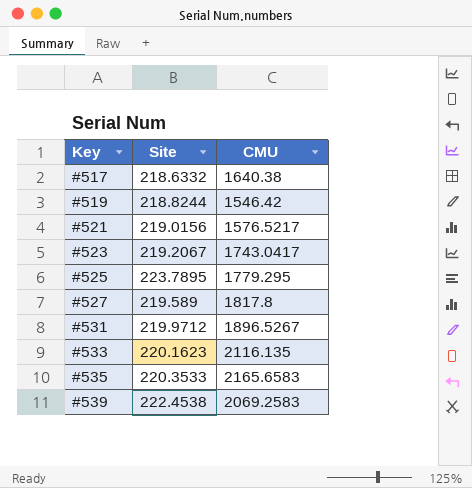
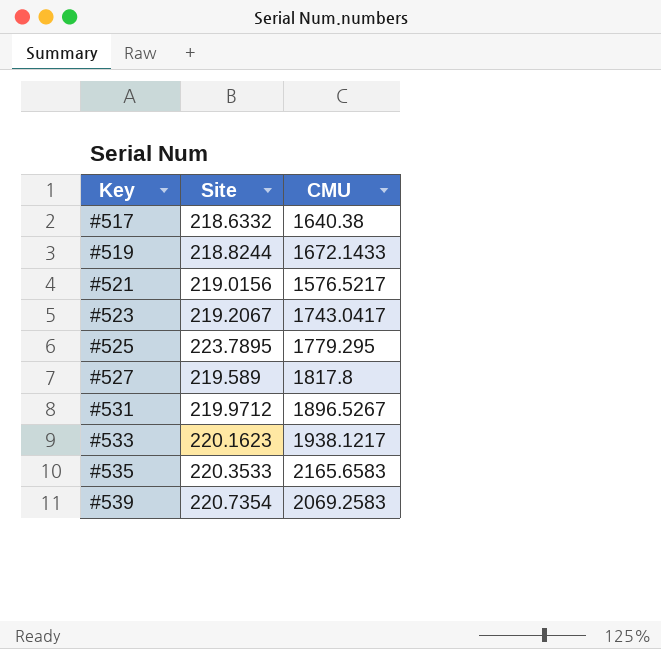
#519 | CMU: 1546.42 -> 1672.1433
#533 | CMU: 2116.135 -> 1938.1217
#539 | Site: 222.4538 -> 220.7354

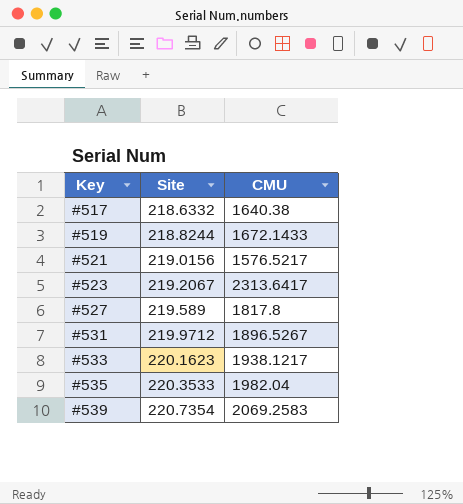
row #525: 223.7895 | 1779.295 -> none
#523 | CMU: 1743.0417 -> 2313.6417
#535 | CMU: 2165.6583 -> 1982.04

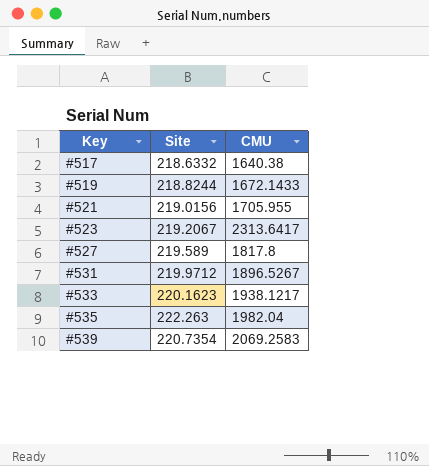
#521 | CMU: 1576.5217 -> 1705.955
#535 | Site: 220.3533 -> 222.263

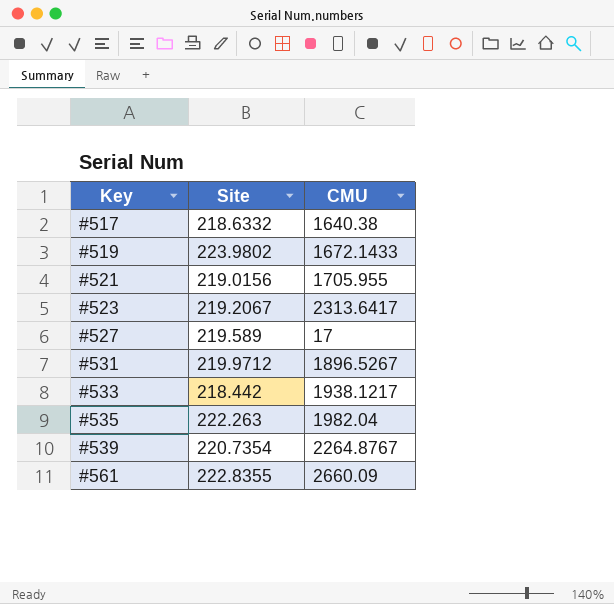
#519 | Site: 218.8244 -> 223.9802
#527 | CMU: 1817.8 -> 17
#533 | Site: 220.1623 -> 218.442
#539 | CMU: 2069.2583 -> 2264.8767
row #561: none -> 222.8355 | 2660.09

